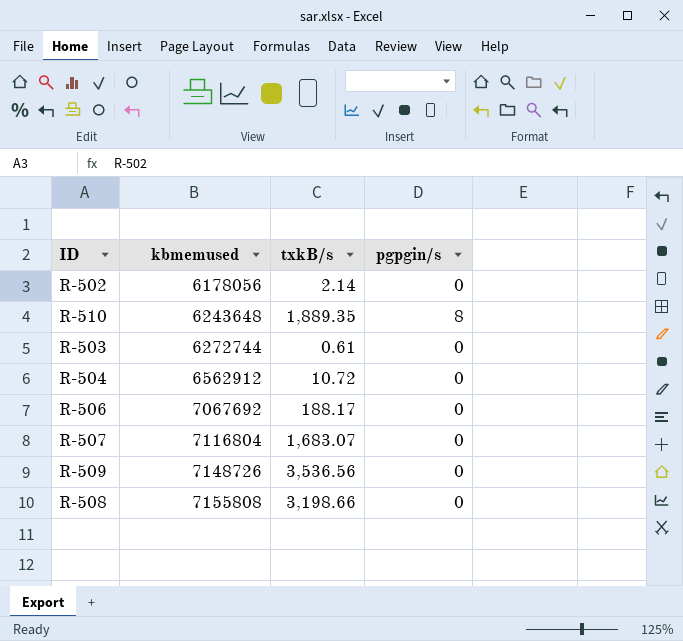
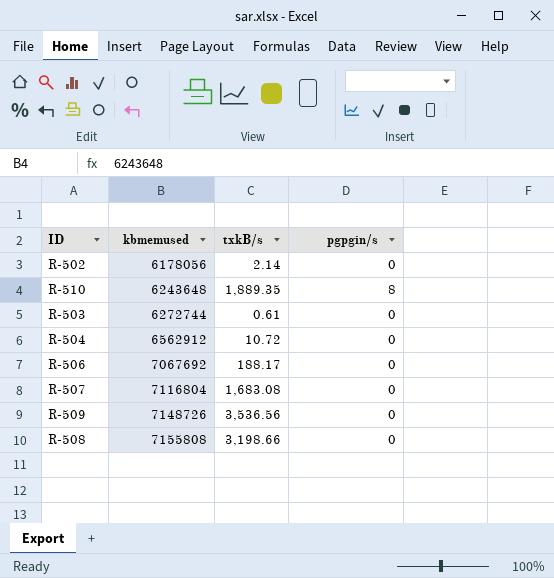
R-507 | txkB/s: 1,683.07 -> 1,683.08

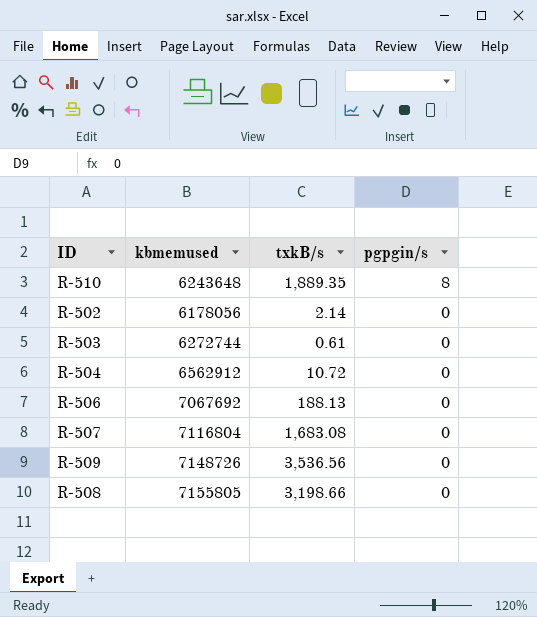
row order: kbmemused ascending -> pgpgin/s descending
R-506 | txkB/s: 188.17 -> 188.13
R-508 | kbmemused: 7155808 -> 7155805

